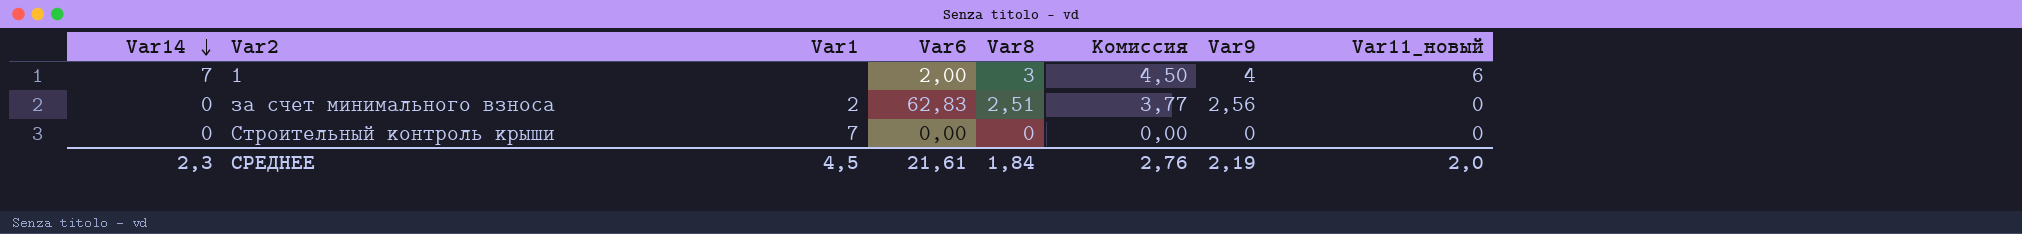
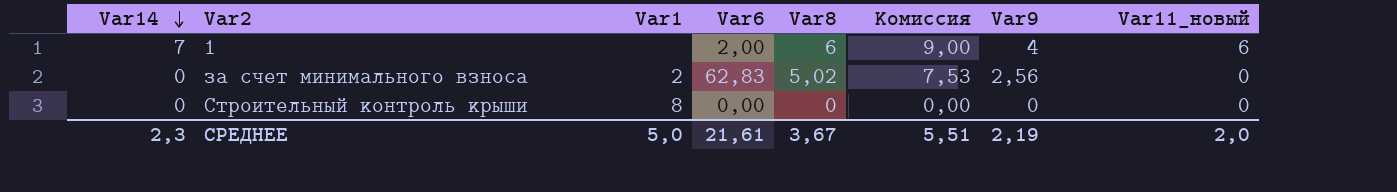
1 | Var8: 3 -> 6
1 | Комиссия: 4,50 -> 9,00
за счет минимального взноса | Var8: 2,51 -> 5,02
за счет минимального взноса | Комиссия: 3,77 -> 7,53
Строительный контроль крыши | Var1: 7 -> 8
СРЕДНЕЕ | Var1: 4,5 -> 5,0
СРЕДНЕЕ | Var8: 1,84 -> 3,67
СРЕДНЕЕ | Комиссия: 2,76 -> 5,51

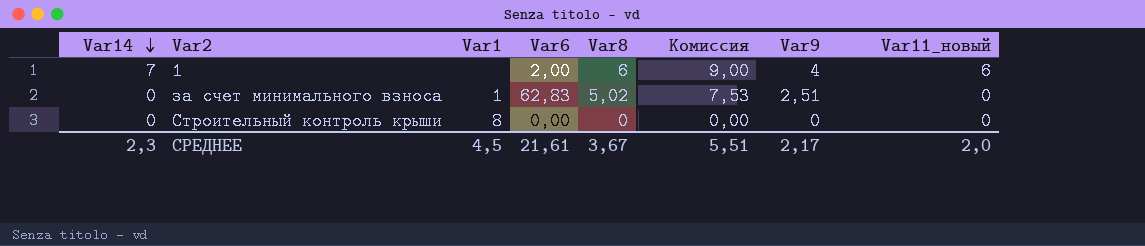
за счет минимального взноса | Var1: 2 -> 1
за счет минимального взноса | Var9: 2,56 -> 2,51
СРЕДНЕЕ | Var1: 5,0 -> 4,5
СРЕДНЕЕ | Var9: 2,19 -> 2,17

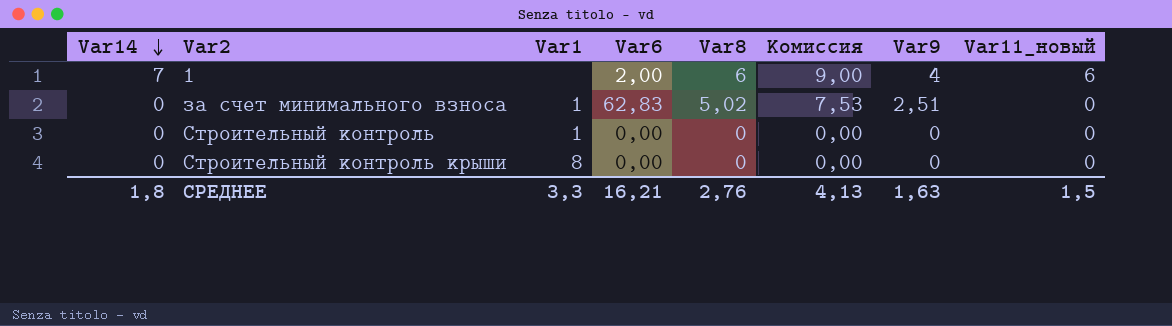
row Строительный контроль: none -> 0 | 1 | 0,00 | 0 | 0,00 | 0 | 0
СРЕДНЕЕ | Var14: 2,3 -> 1,8
СРЕДНЕЕ | Var1: 4,5 -> 3,3
СРЕДНЕЕ | Var6: 21,61 -> 16,21
СРЕДНЕЕ | Var8: 3,67 -> 2,76
СРЕДНЕЕ | Комиссия: 5,51 -> 4,13
СРЕДНЕЕ | Var9: 2,17 -> 1,63
СРЕДНЕЕ | Var11_новый: 2,0 -> 1,5

